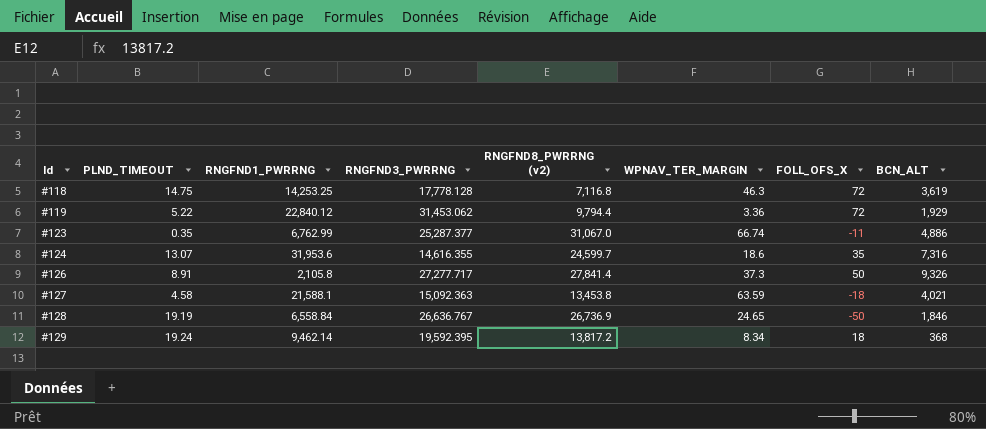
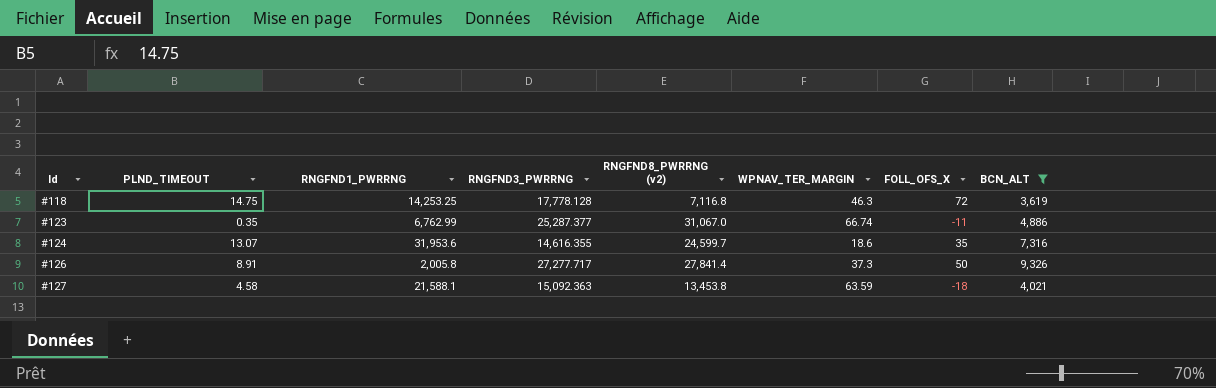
filter: none -> BCN_ALT >= 3,619
#126 | RNGFND1_PWRRNG: 2,105.8 -> 2,005.8

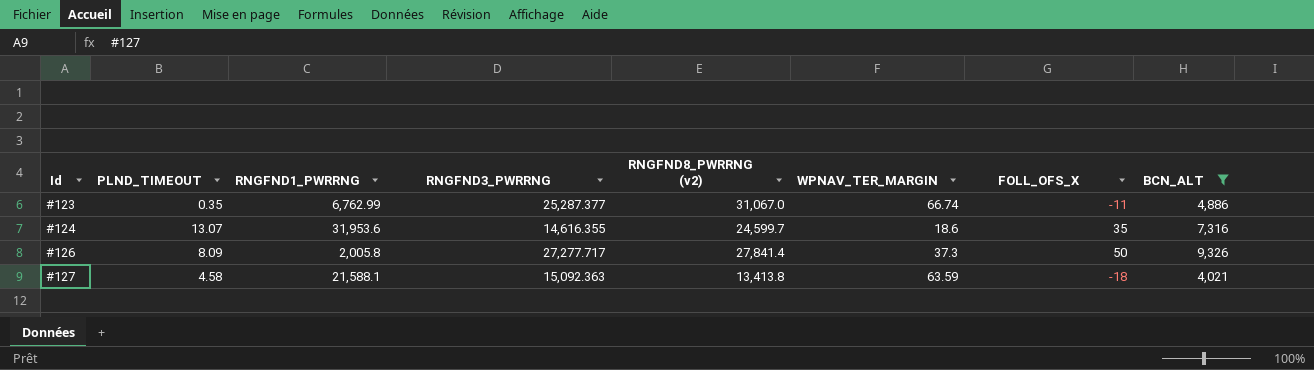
row #118: 14.75 | 14,253.25 | 17,778.128 | 7,116.8 | 46.3 | 72 | 3,619 -> none
#126 | PLND_TIMEOUT: 8.91 -> 8.09
#127 | RNGFND8_PWRRNG (v2): 13,453.8 -> 13,413.8

